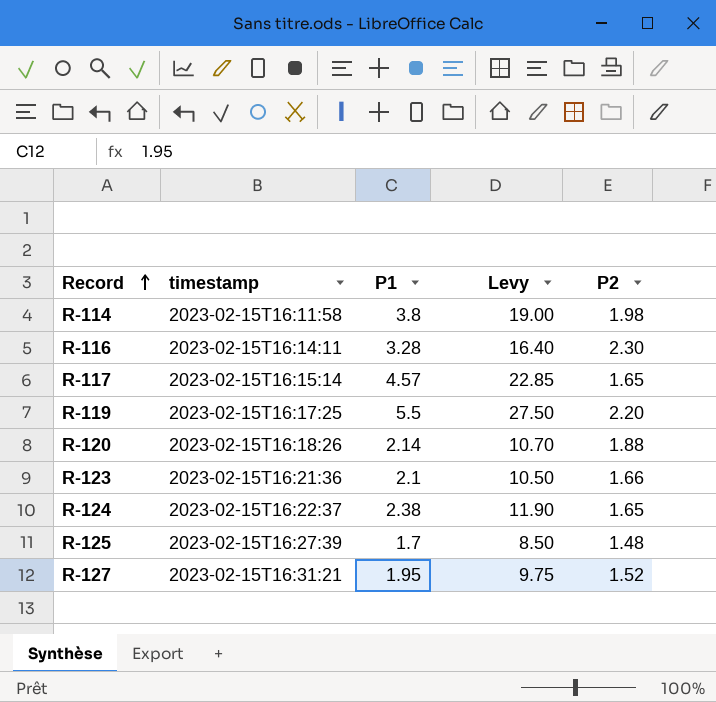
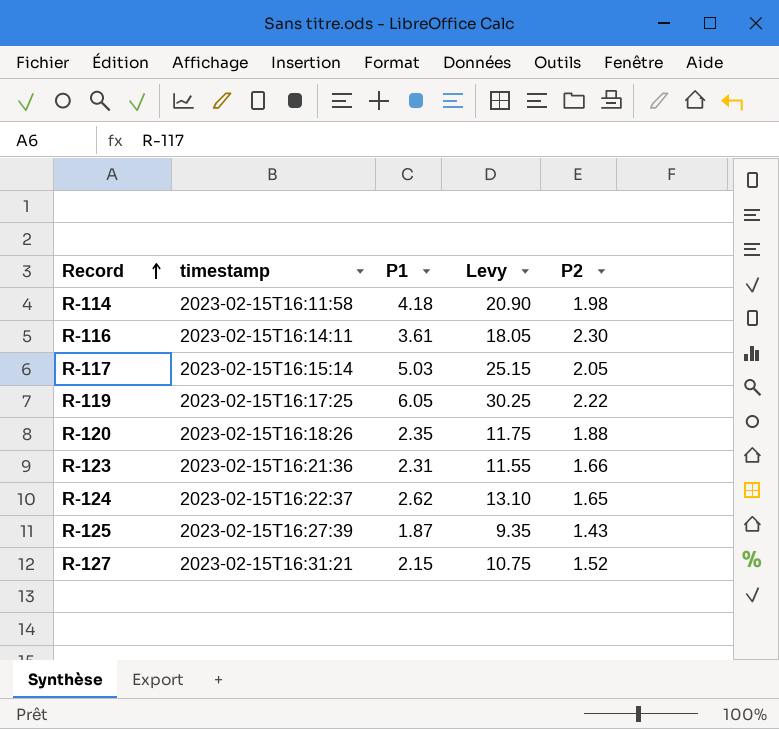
R-114 | P1: 3.8 -> 4.18
R-114 | Levy: 19.00 -> 20.90
R-116 | P1: 3.28 -> 3.61
R-116 | Levy: 16.40 -> 18.05
R-117 | P1: 4.57 -> 5.03
R-117 | Levy: 22.85 -> 25.15
R-117 | P2: 1.65 -> 2.05
R-119 | P1: 5.5 -> 6.05
R-119 | Levy: 27.50 -> 30.25
R-119 | P2: 2.20 -> 2.22
R-120 | P1: 2.14 -> 2.35
R-120 | Levy: 10.70 -> 11.75
R-123 | P1: 2.1 -> 2.31
R-123 | Levy: 10.50 -> 11.55
R-124 | P1: 2.38 -> 2.62
R-124 | Levy: 11.90 -> 13.10
R-125 | P1: 1.7 -> 1.87
R-125 | Levy: 8.50 -> 9.35
R-125 | P2: 1.48 -> 1.43
R-127 | P1: 1.95 -> 2.15
R-127 | Levy: 9.75 -> 10.75

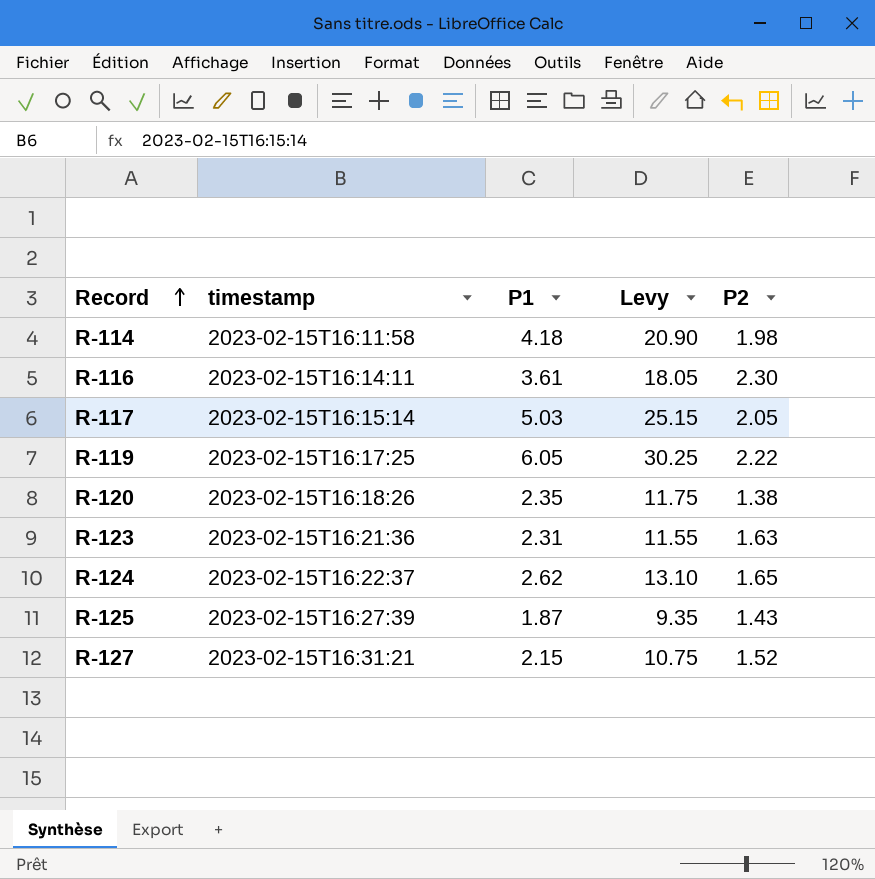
R-120 | P2: 1.88 -> 1.38
R-123 | P2: 1.66 -> 1.63

